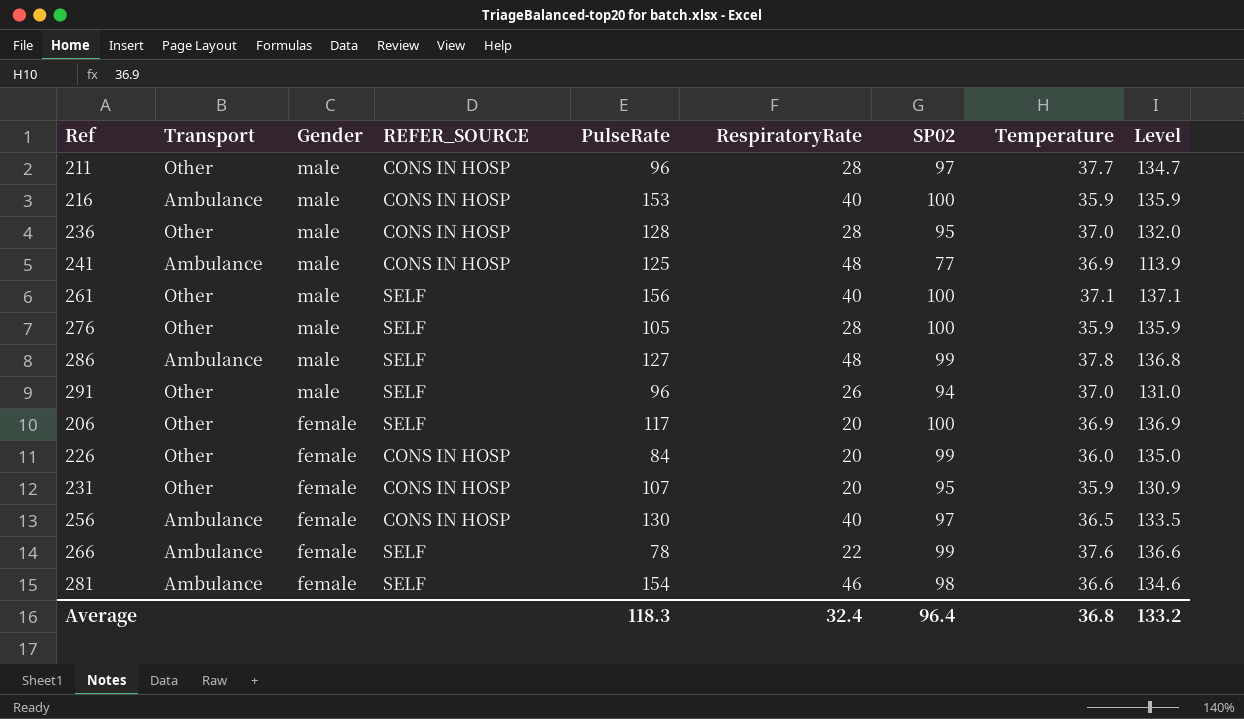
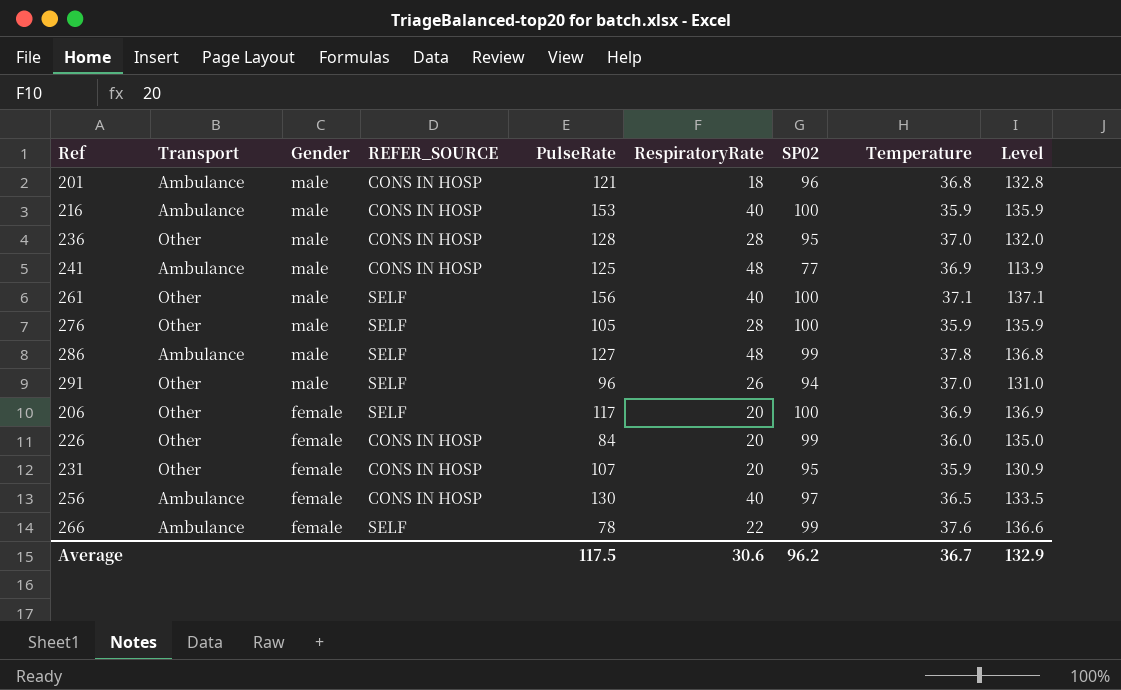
row 211: Other | male | CONS IN HOSP | 96 | 28 | 97 | 37.7 | 134.7 -> none
row 281: Ambulance | female | SELF | 154 | 46 | 98 | 36.6 | 134.6 -> none
row 201: none -> Ambulance | male | CONS IN HOSP | 121 | 18 | 96 | 36.8 | 132.8
Average | PulseRate: 118.3 -> 117.5
Average | RespiratoryRate: 32.4 -> 30.6
Average | SP02: 96.4 -> 96.2
Average | Temperature: 36.8 -> 36.7
Average | Level: 133.2 -> 132.9

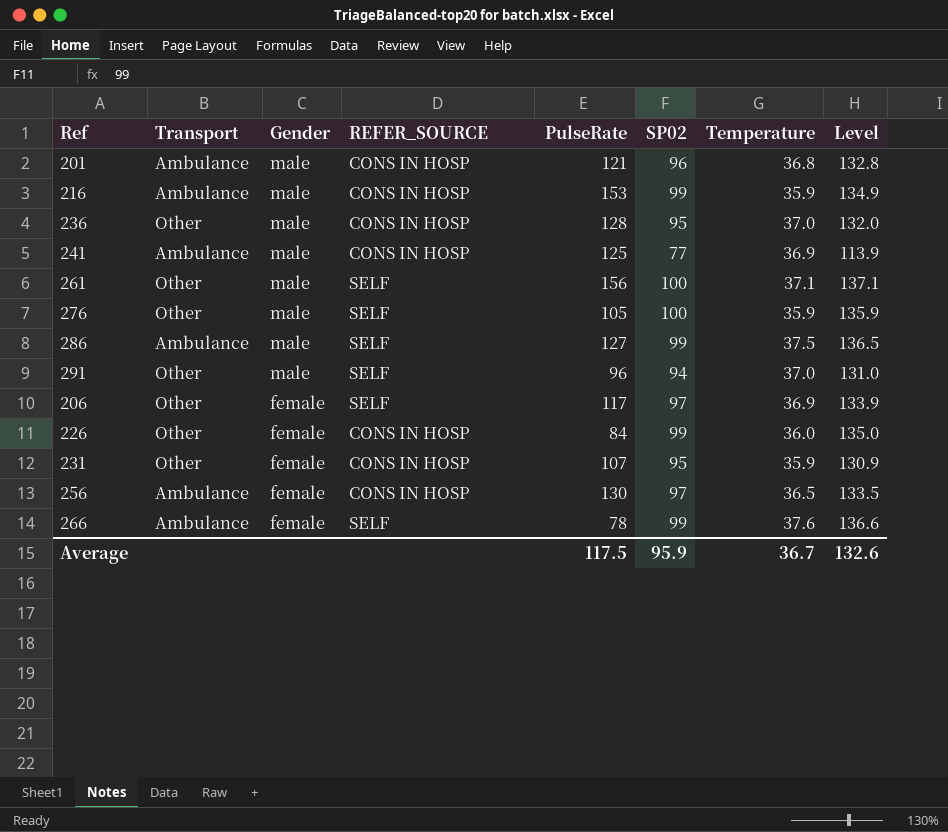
column RespiratoryRate | position: 6 -> none
216 | SP02: 100 -> 99
216 | Level: 135.9 -> 134.9
286 | Temperature: 37.8 -> 37.5
286 | Level: 136.8 -> 136.5
206 | SP02: 100 -> 97
206 | Level: 136.9 -> 133.9
Average | SP02: 96.2 -> 95.9
Average | Level: 132.9 -> 132.6

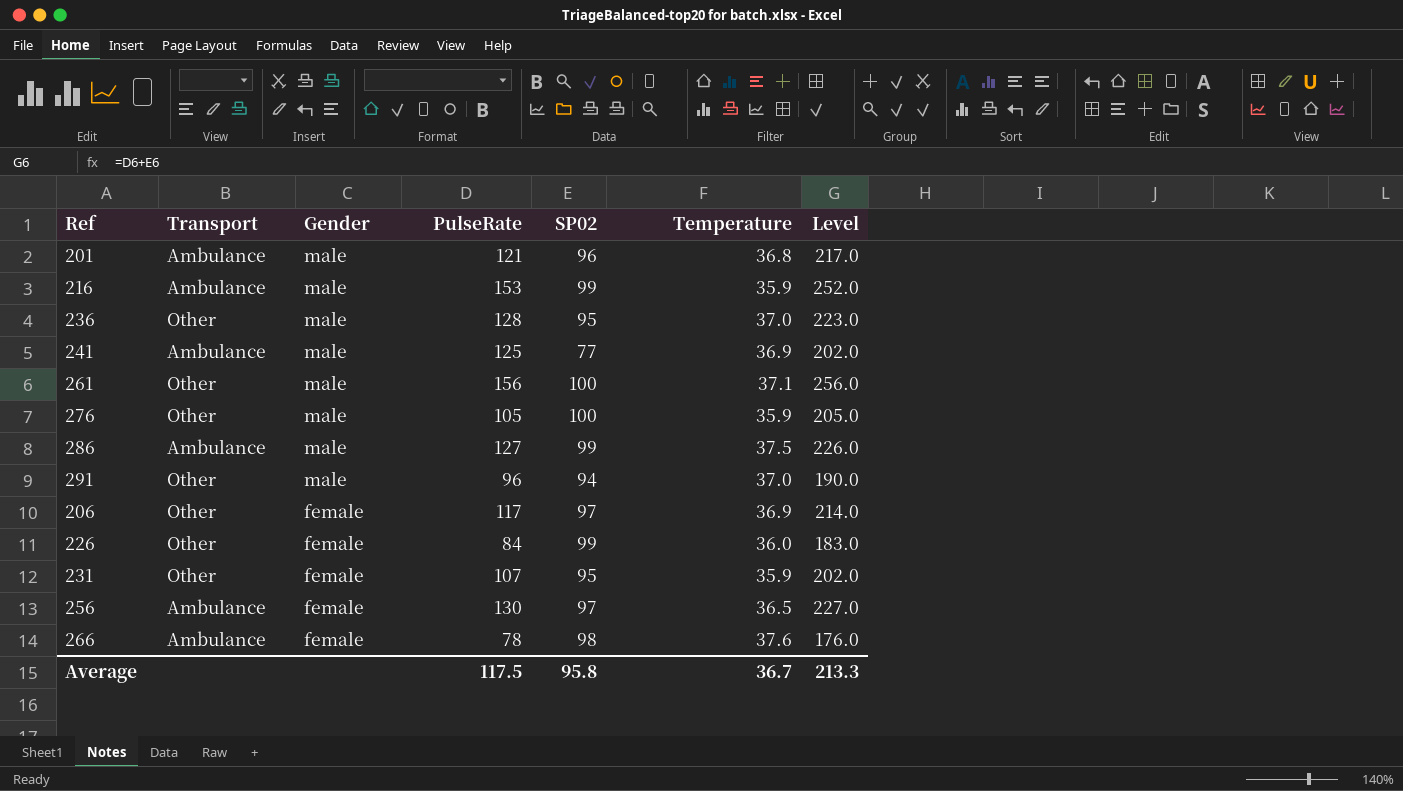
column REFER_SOURCE | position: 4 -> none
column Level | formula: [SP02] + [Temperature] -> [PulseRate] + [SP02]
266 | SP02: 99 -> 98
Average | SP02: 95.9 -> 95.8
Average | Level: 132.6 -> 213.3

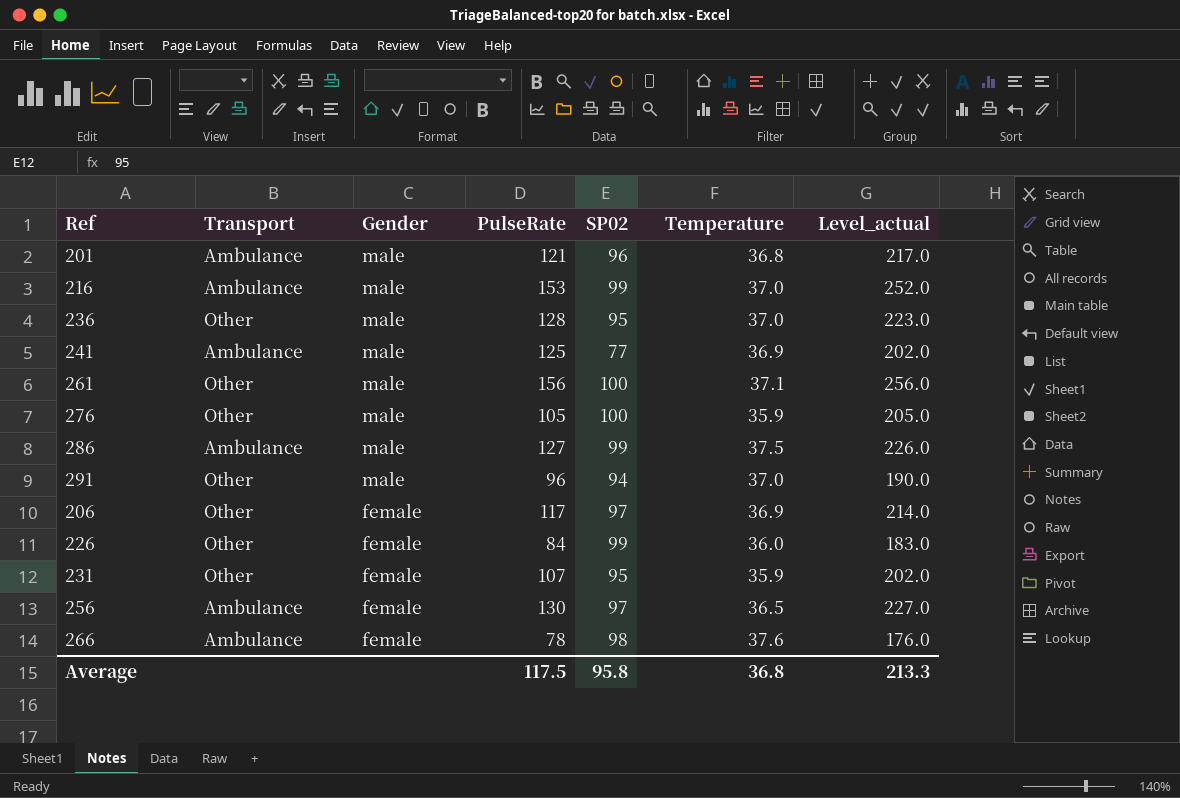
column name: Level -> Level_actual
216 | Temperature: 35.9 -> 37.0
Average | Temperature: 36.7 -> 36.8

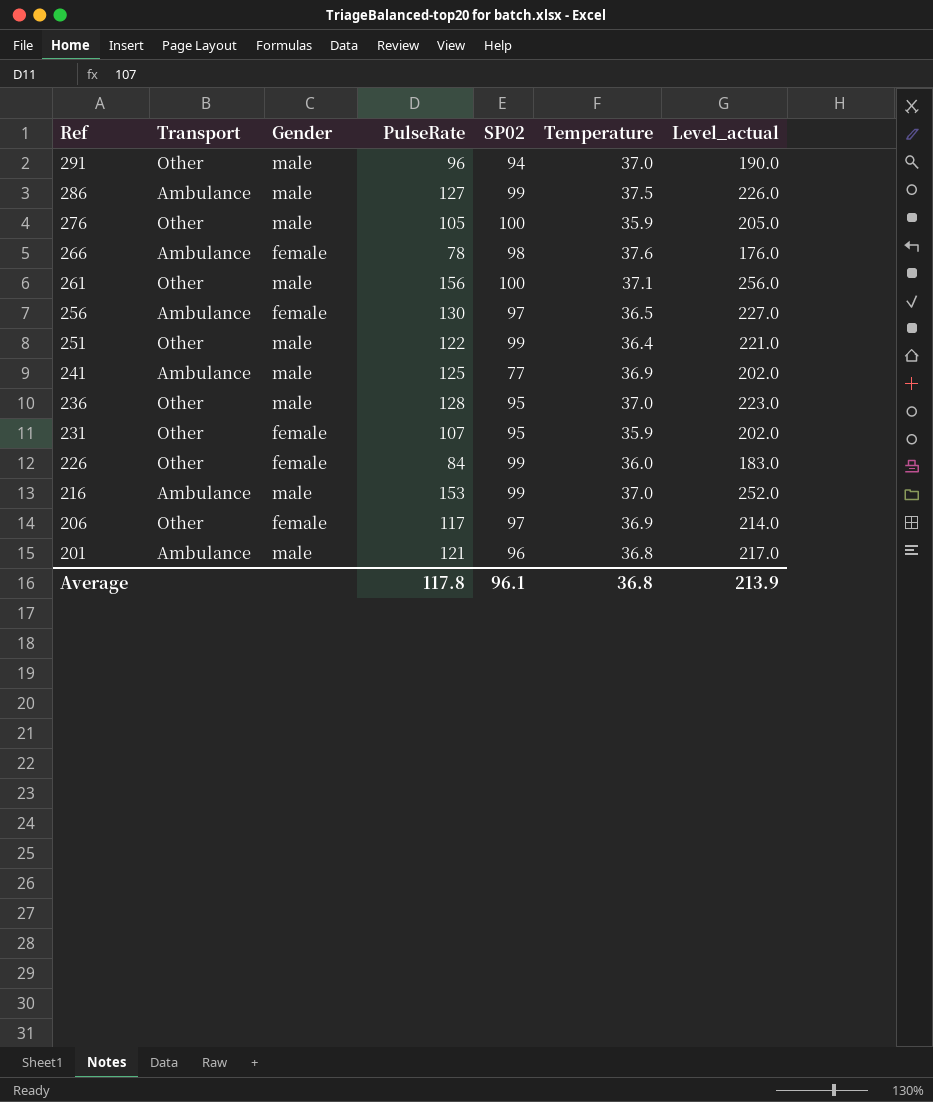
row order: Gender descending -> Ref descending
row 251: none -> Other | male | 122 | 99 | 36.4 | 221.0
Average | PulseRate: 117.5 -> 117.8
Average | SP02: 95.8 -> 96.1
Average | Level_actual: 213.3 -> 213.9

